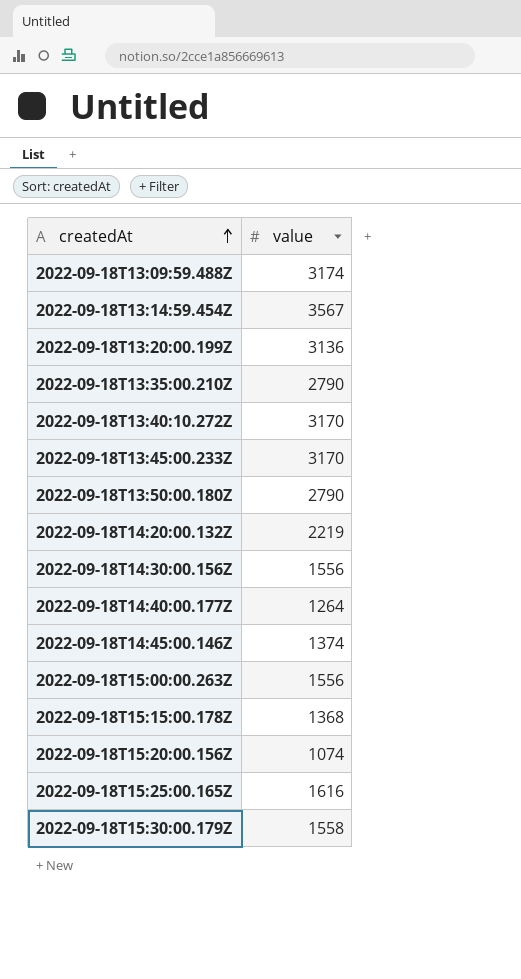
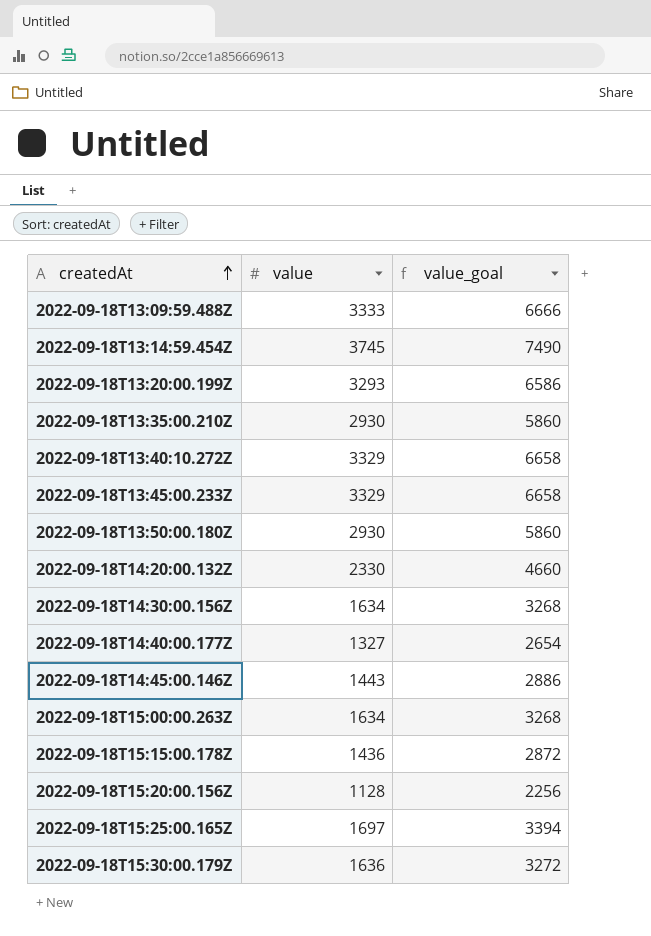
column value_goal | formula: none -> [value] * 2
2022-09-18T13:09:59.488Z | value: 3174 -> 3333
2022-09-18T13:14:59.454Z | value: 3567 -> 3745
2022-09-18T13:20:00.199Z | value: 3136 -> 3293
2022-09-18T13:35:00.210Z | value: 2790 -> 2930
2022-09-18T13:40:10.272Z | value: 3170 -> 3329
2022-09-18T13:45:00.233Z | value: 3170 -> 3329
2022-09-18T13:50:00.180Z | value: 2790 -> 2930
2022-09-18T14:20:00.132Z | value: 2219 -> 2330
2022-09-18T14:30:00.156Z | value: 1556 -> 1634
2022-09-18T14:40:00.177Z | value: 1264 -> 1327
2022-09-18T14:45:00.146Z | value: 1374 -> 1443
2022-09-18T15:00:00.263Z | value: 1556 -> 1634
2022-09-18T15:15:00.178Z | value: 1368 -> 1436
2022-09-18T15:20:00.156Z | value: 1074 -> 1128
2022-09-18T15:25:00.165Z | value: 1616 -> 1697
2022-09-18T15:30:00.179Z | value: 1558 -> 1636

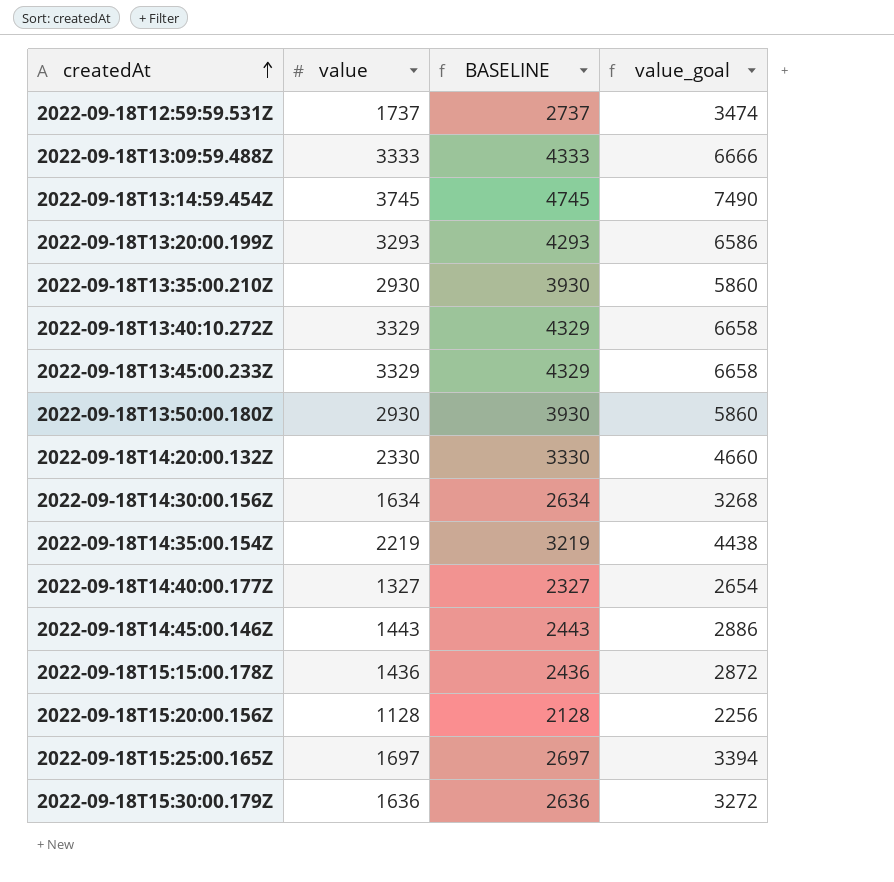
column BASELINE | formula: none -> [value] + 1000
row 2022-09-18T15:00:00.263Z: 1634 | 3268 -> none
row 2022-09-18T12:59:59.531Z: none -> 1737 | 2737 | 3474
row 2022-09-18T14:35:00.154Z: none -> 2219 | 3219 | 4438

